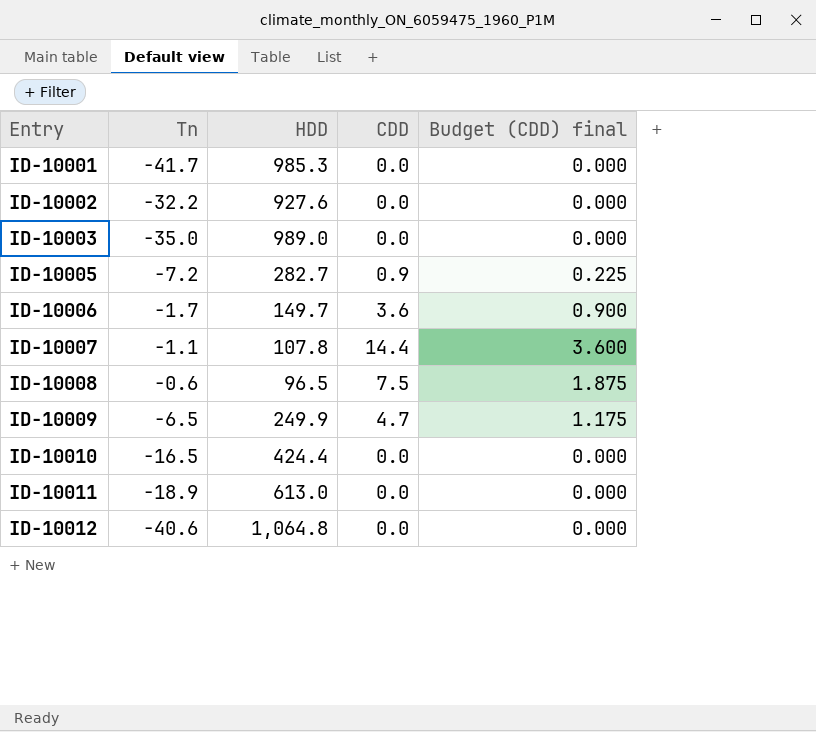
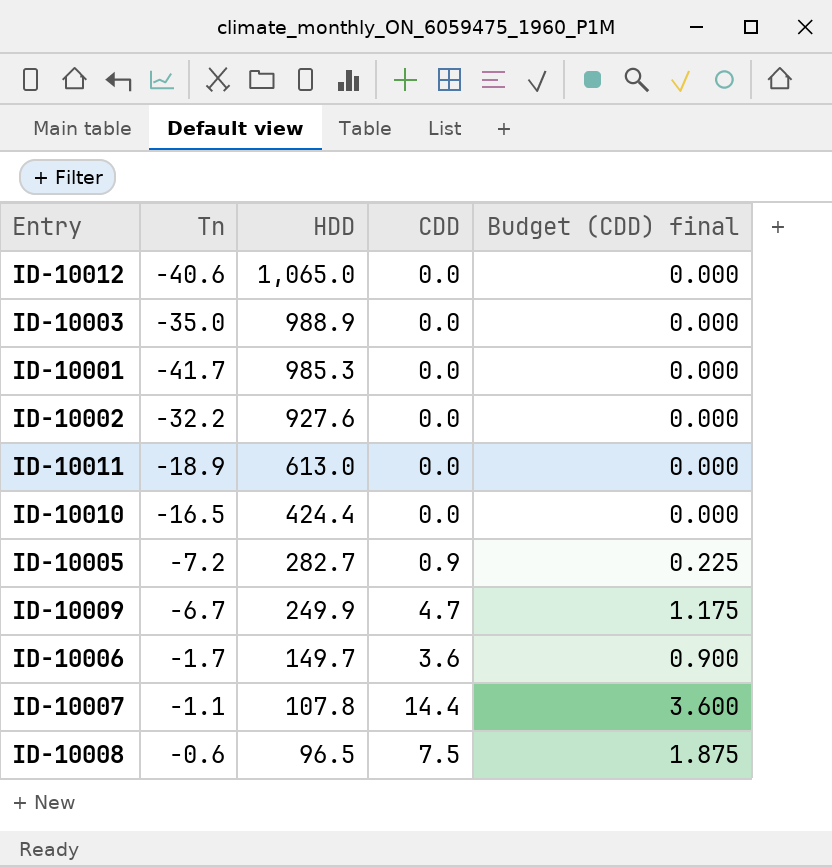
row order: Entry ascending -> HDD descending
ID-10012 | HDD: 1,064.8 -> 1,065.0
ID-10003 | HDD: 989.0 -> 988.9
ID-10009 | Tn: -6.5 -> -6.7

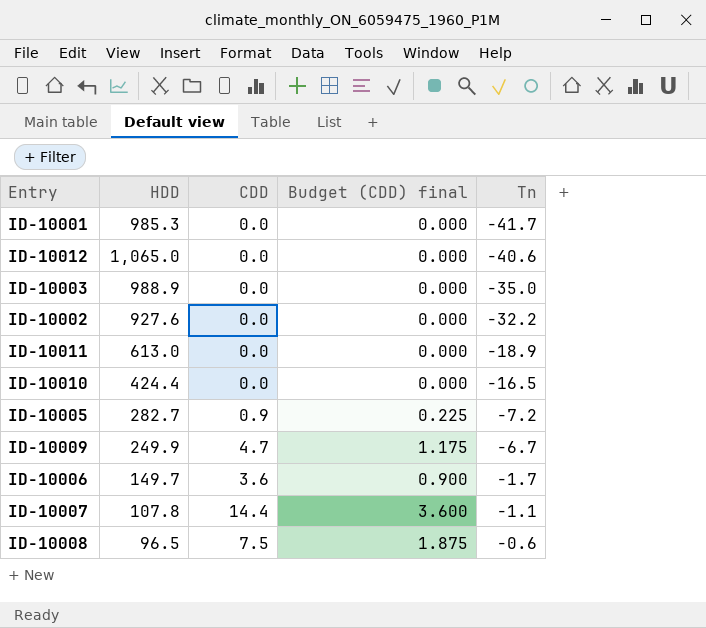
row order: HDD descending -> Tn ascending
column Tn | position: 2 -> 5

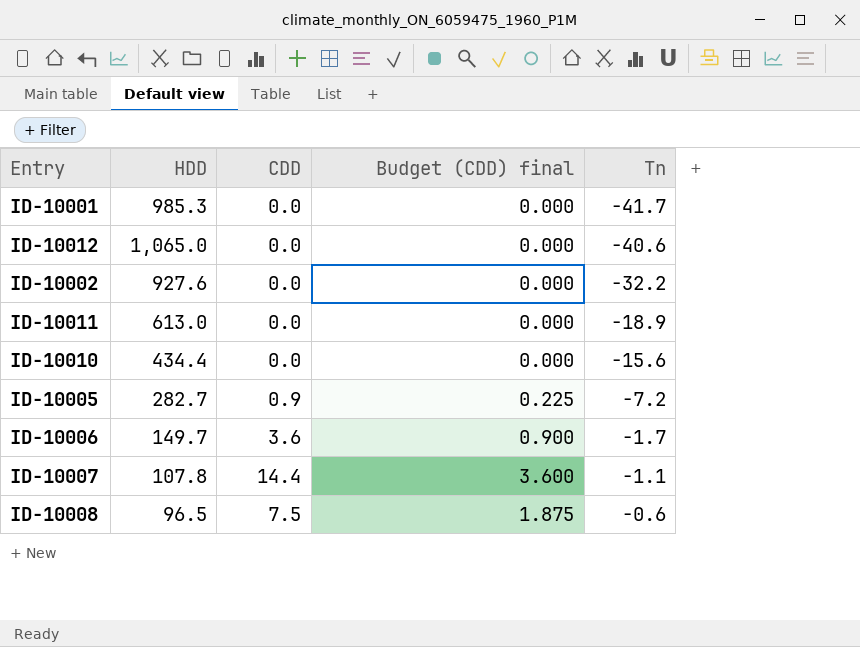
row ID-10003: 988.9 | 0.0 | 0.000 | -35.0 -> none
row ID-10009: 249.9 | 4.7 | 1.175 | -6.7 -> none
ID-10010 | HDD: 424.4 -> 434.4
ID-10010 | Tn: -16.5 -> -15.6

